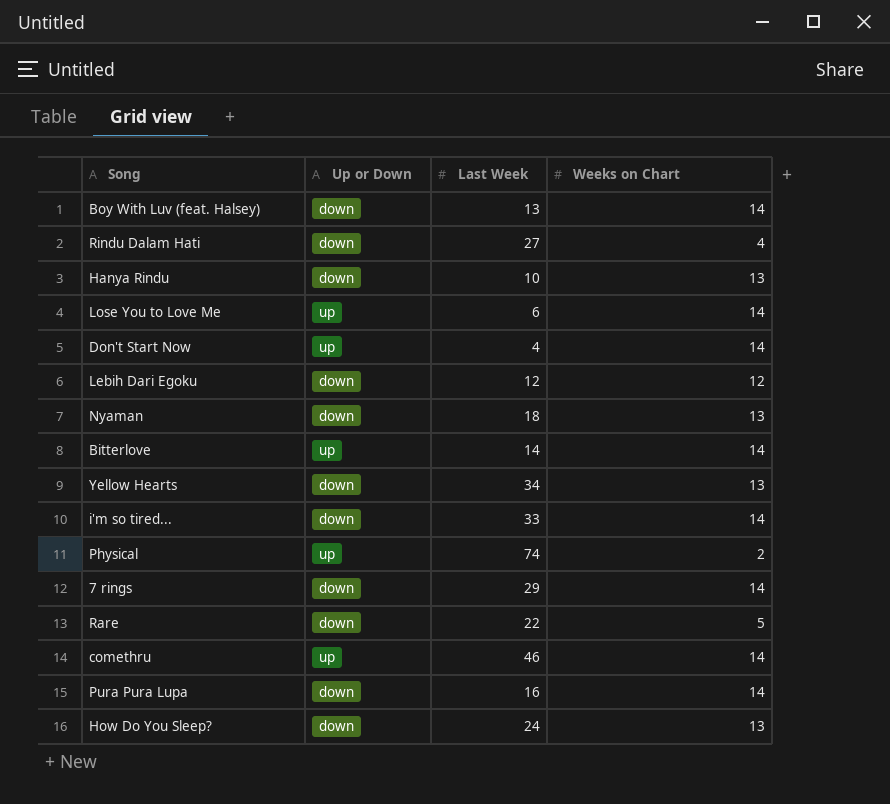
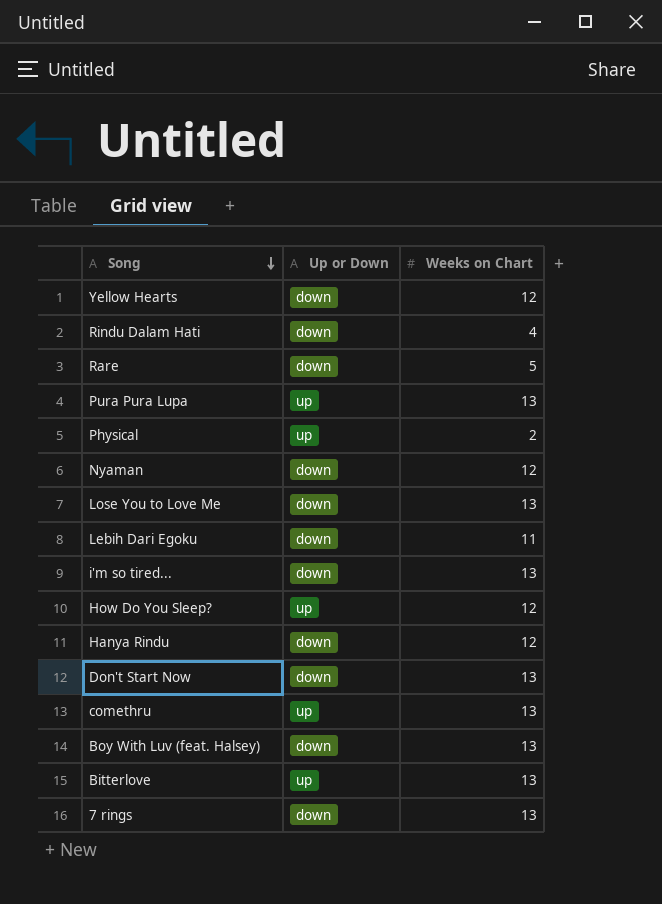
row order: none -> Song descending
column Last Week | position: 3 -> none
Yellow Hearts | Weeks on Chart: 13 -> 12
Pura Pura Lupa | Up or Down: down -> up
Pura Pura Lupa | Weeks on Chart: 14 -> 13
Nyaman | Weeks on Chart: 13 -> 12
Lose You to Love Me | Up or Down: up -> down
Lose You to Love Me | Weeks on Chart: 14 -> 13
Lebih Dari Egoku | Weeks on Chart: 12 -> 11
i'm so tired... | Weeks on Chart: 14 -> 13
How Do You Sleep? | Up or Down: down -> up
How Do You Sleep? | Weeks on Chart: 13 -> 12
Hanya Rindu | Weeks on Chart: 13 -> 12
Don't Start Now | Up or Down: up -> down
Don't Start Now | Weeks on Chart: 14 -> 13
comethru | Weeks on Chart: 14 -> 13
Boy With Luv (feat. Halsey) | Weeks on Chart: 14 -> 13
Bitterlove | Weeks on Chart: 14 -> 13
7 rings | Weeks on Chart: 14 -> 13

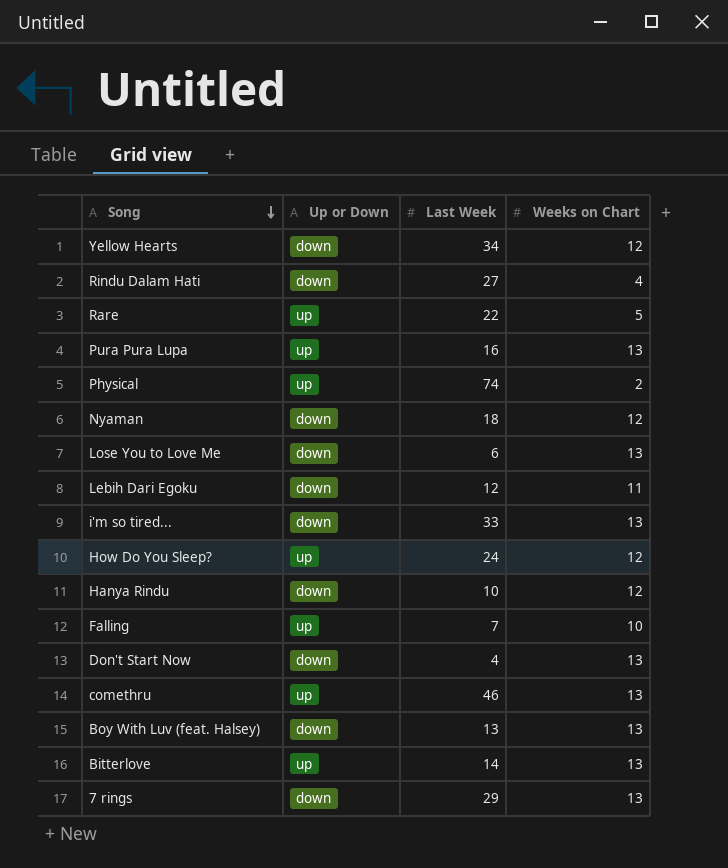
column Last Week | position: none -> 3
Rare | Up or Down: down -> up
row Falling: none -> up | 7 | 10

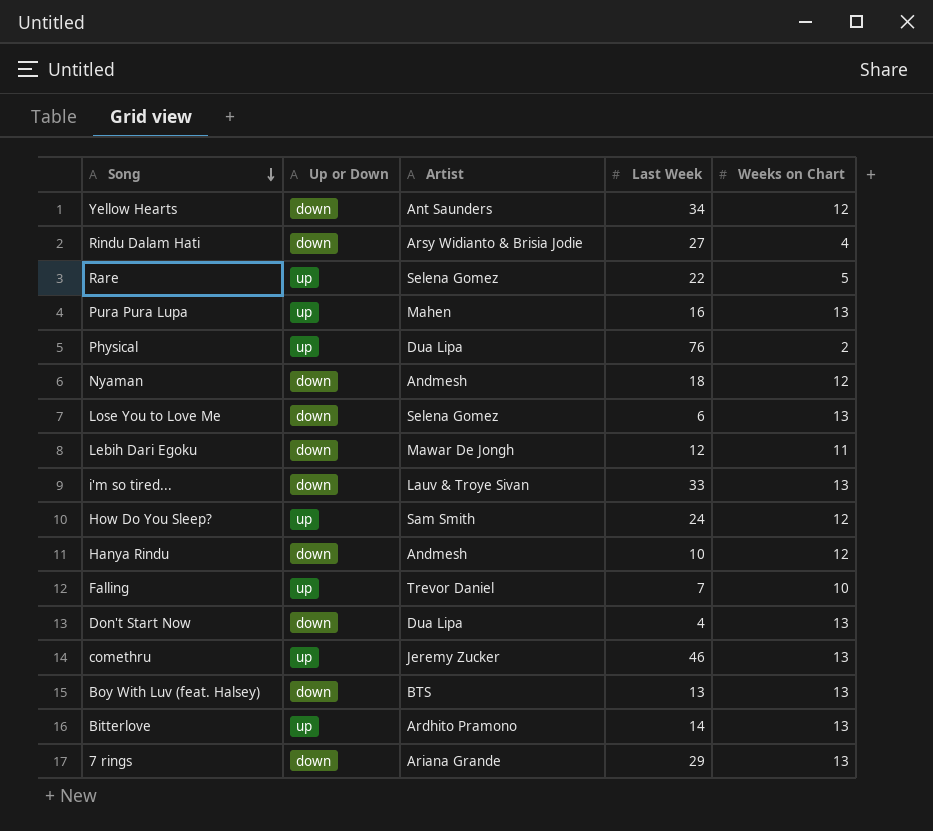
column Artist | position: none -> 3
Physical | Last Week: 74 -> 76

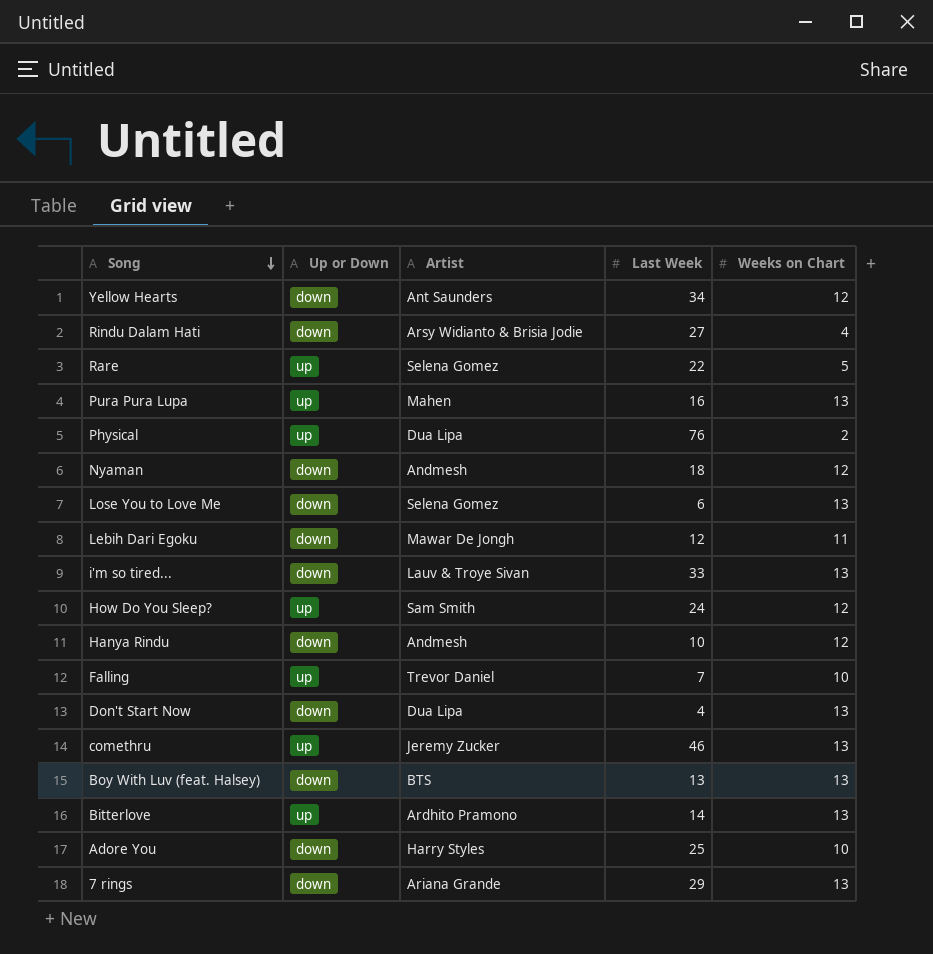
row Adore You: none -> down | Harry Styles | 25 | 10

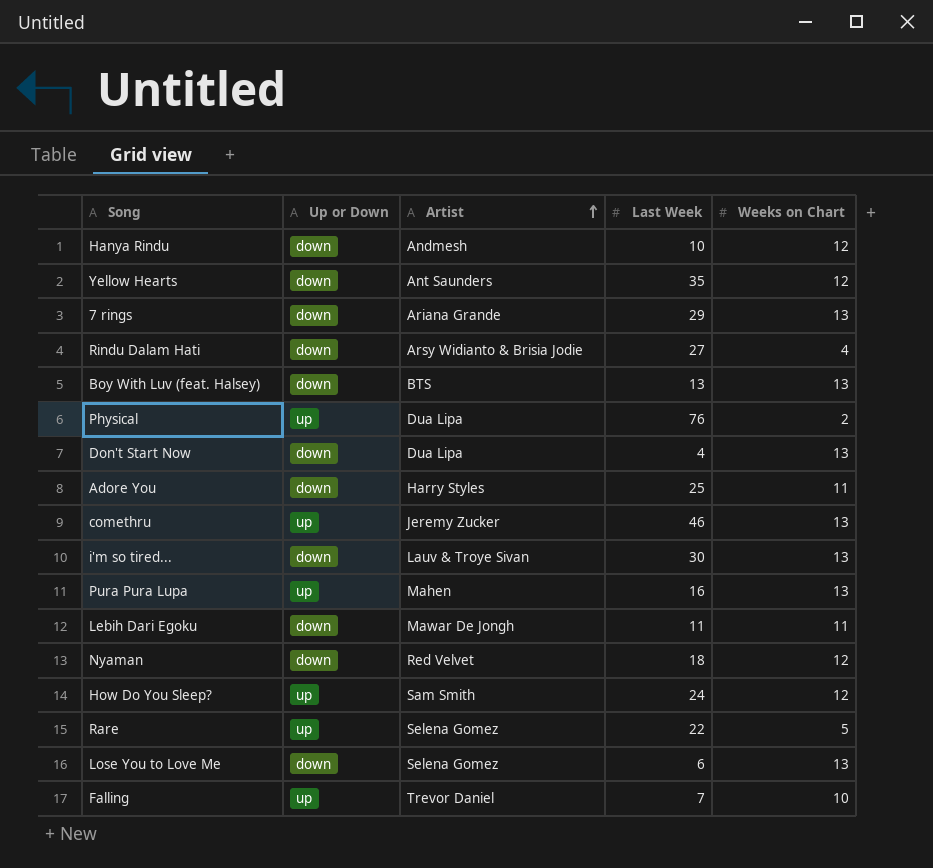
row order: Song descending -> Artist ascending
row Bitterlove: up | Ardhito Pramono | 14 | 13 -> none
Yellow Hearts | Last Week: 34 -> 35
Adore You | Weeks on Chart: 10 -> 11
i'm so tired... | Last Week: 33 -> 30
Lebih Dari Egoku | Last Week: 12 -> 11
Nyaman | Artist: Andmesh -> Red Velvet

